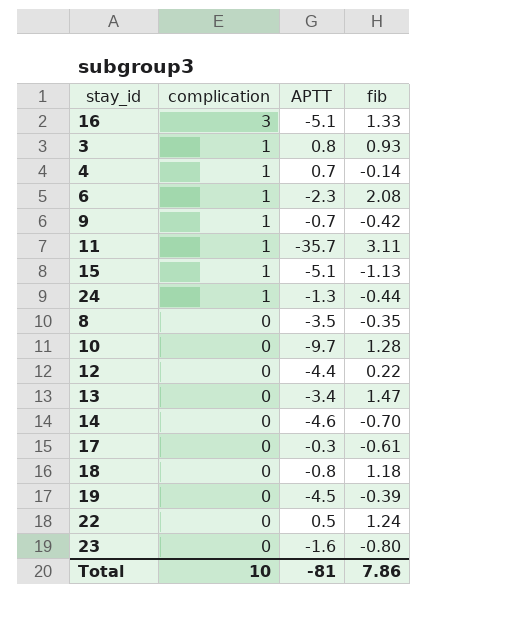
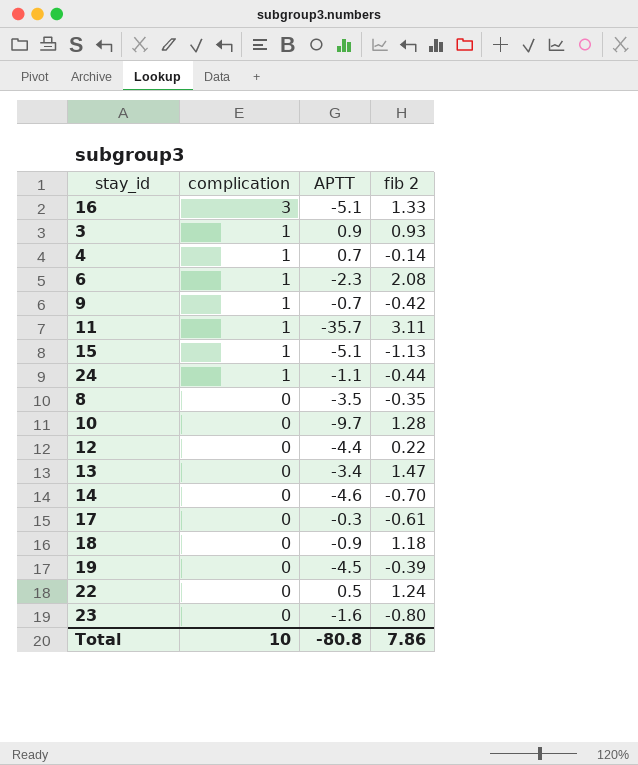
column name: fib -> fib 2
3 | APTT: 0.8 -> 0.9
24 | APTT: -1.3 -> -1.1
18 | APTT: -0.8 -> -0.9
Total | APTT: -81 -> -80.8

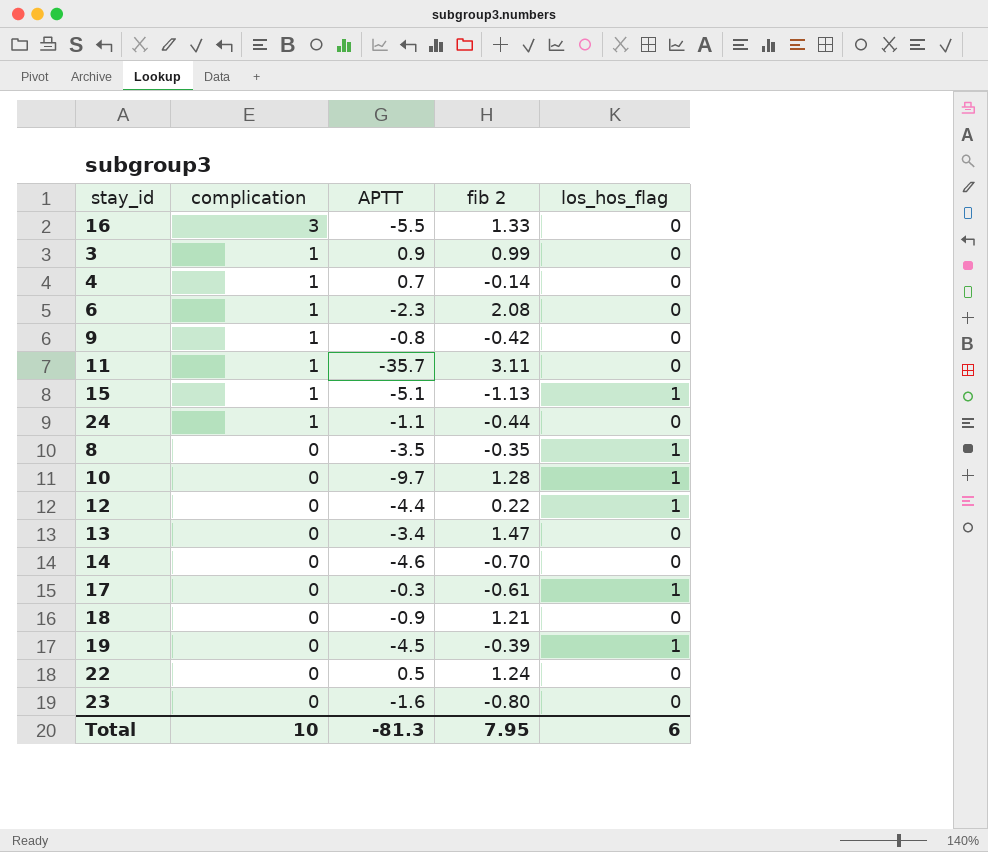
column los_hos_flag | position: none -> 5
16 | APTT: -5.1 -> -5.5
3 | fib 2: 0.93 -> 0.99
9 | APTT: -0.7 -> -0.8
18 | fib 2: 1.18 -> 1.21
Total | APTT: -80.8 -> -81.3
Total | fib 2: 7.86 -> 7.95

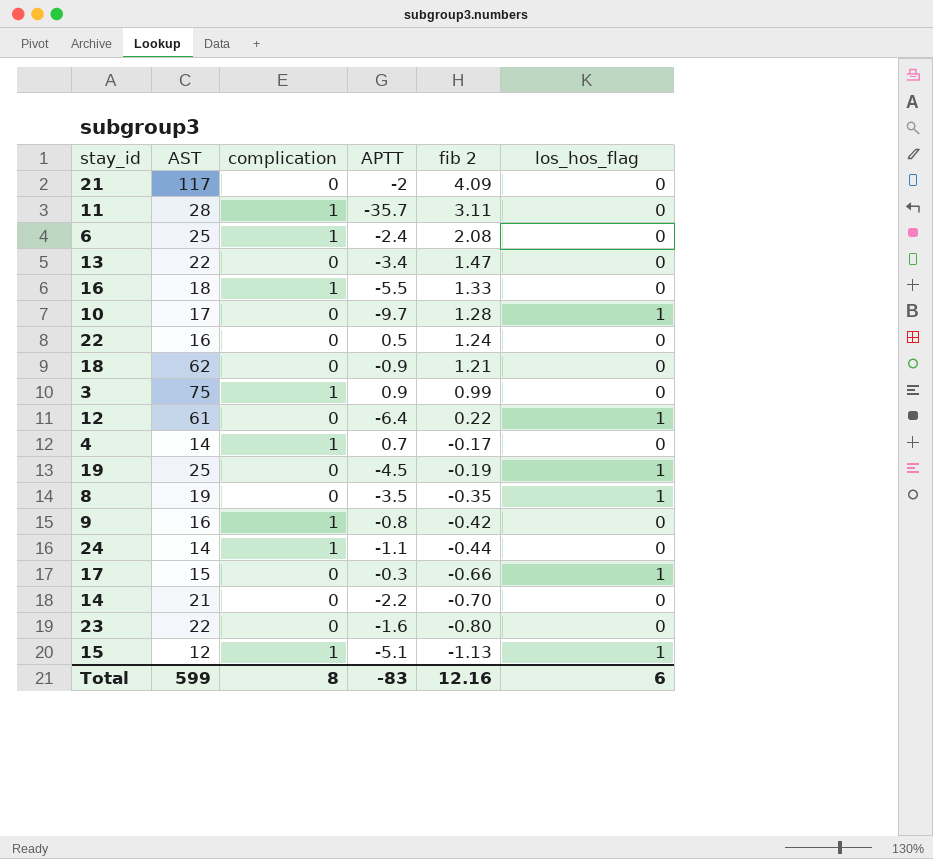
row order: complication descending -> fib 2 descending
column AST | position: none -> 2
row 21: none -> 117 | 0 | -2 | 4.09 | 0
6 | APTT: -2.3 -> -2.4
16 | complication: 3 -> 1
12 | APTT: -4.4 -> -6.4
4 | fib 2: -0.14 -> -0.17
19 | fib 2: -0.39 -> -0.19
17 | fib 2: -0.61 -> -0.66
14 | APTT: -4.6 -> -2.2
Total | complication: 10 -> 8
Total | APTT: -81.3 -> -83
Total | fib 2: 7.95 -> 12.16

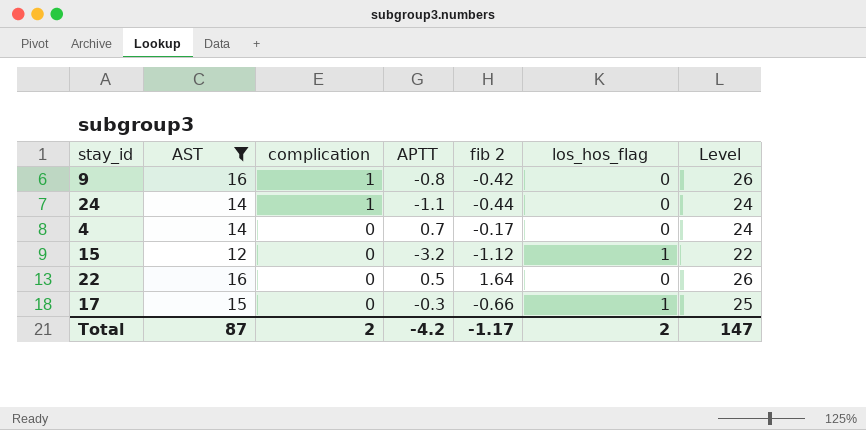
filter: none -> AST <= 16
row order: fib 2 descending -> complication descending
column Level | formula: none -> [AST] + 10
4 | complication: 1 -> 0
15 | complication: 1 -> 0
15 | APTT: -5.1 -> -3.2
15 | fib 2: -1.13 -> -1.12
22 | fib 2: 1.24 -> 1.64
Total | AST: 599 -> 87
Total | complication: 8 -> 2
Total | APTT: -83 -> -4.2
Total | fib 2: 12.16 -> -1.17
Total | los_hos_flag: 6 -> 2

